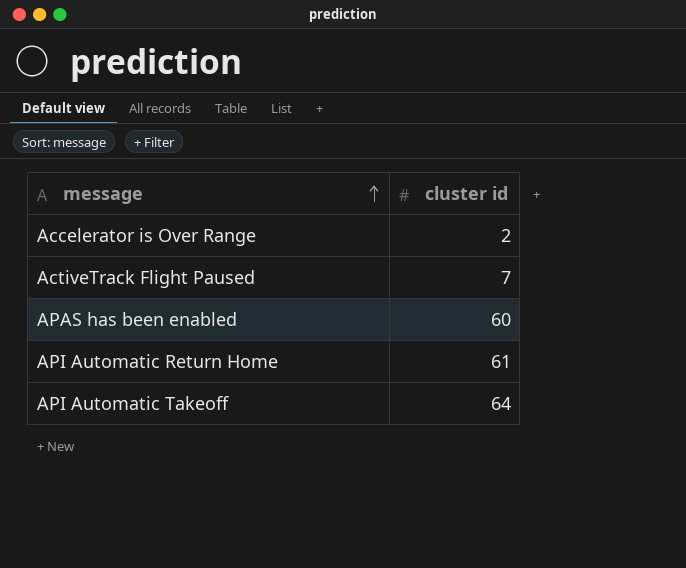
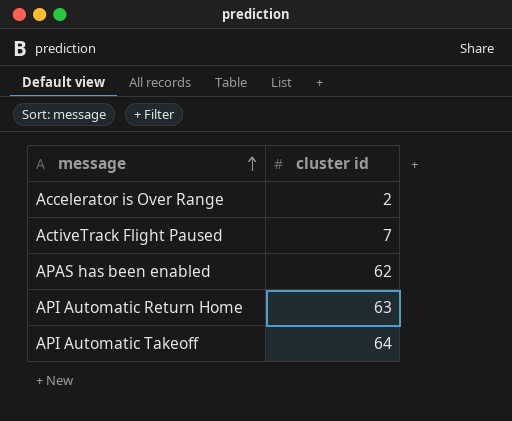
APAS has been enabled | cluster id: 60 -> 62
API Automatic Return Home | cluster id: 61 -> 63

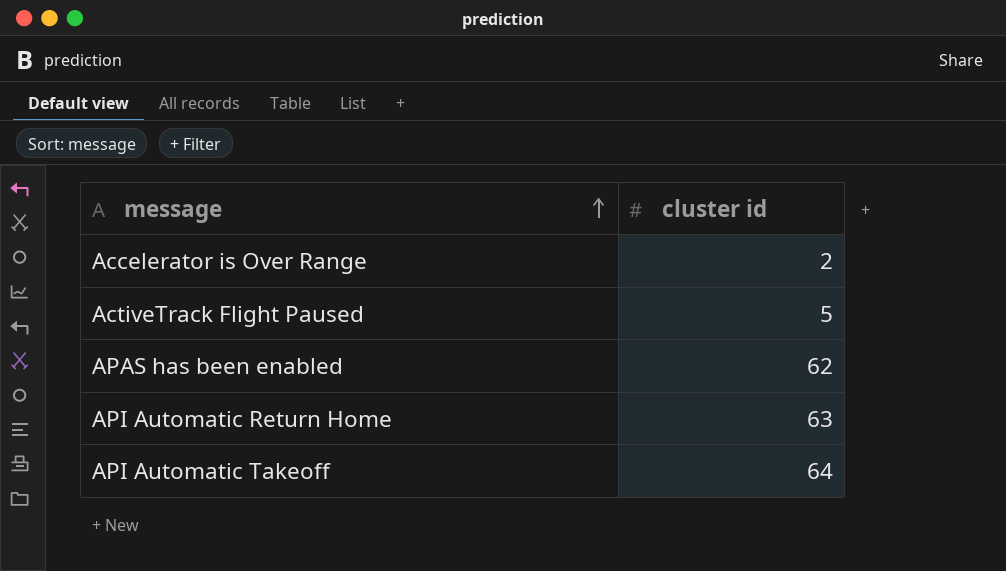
ActiveTrack Flight Paused | cluster id: 7 -> 5

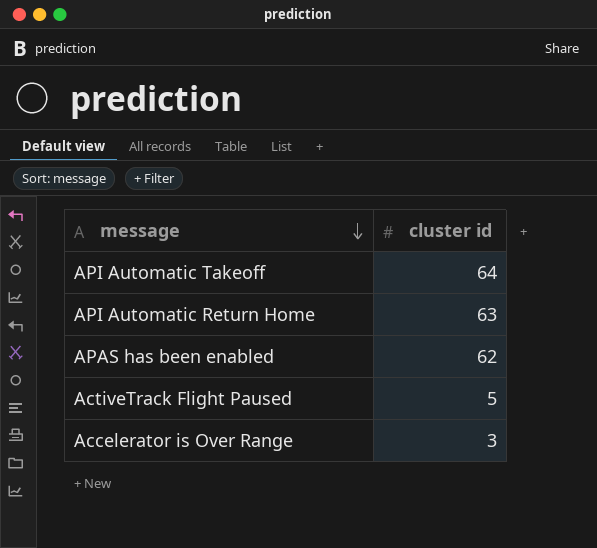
row order: message ascending -> message descending
Accelerator is Over Range | cluster id: 2 -> 3

